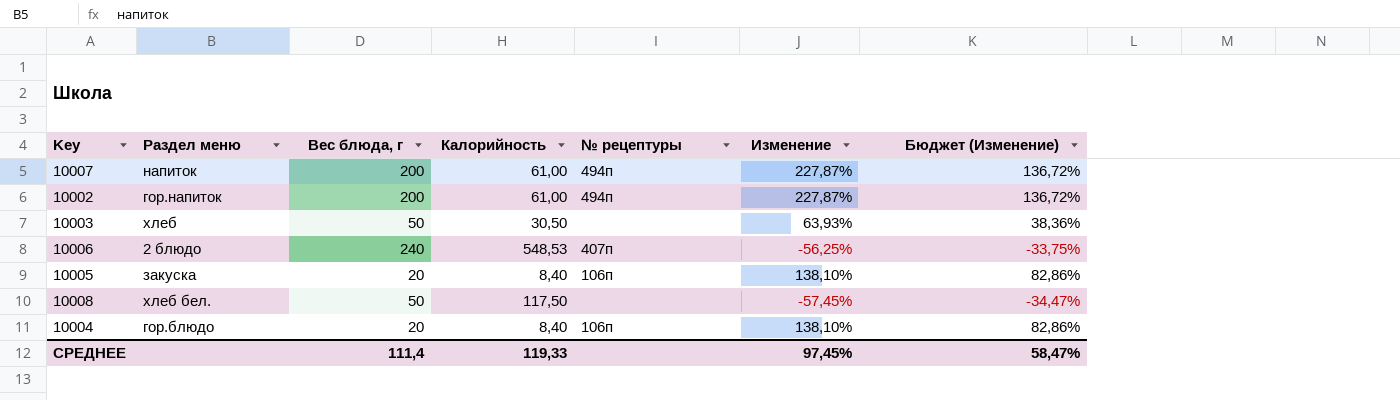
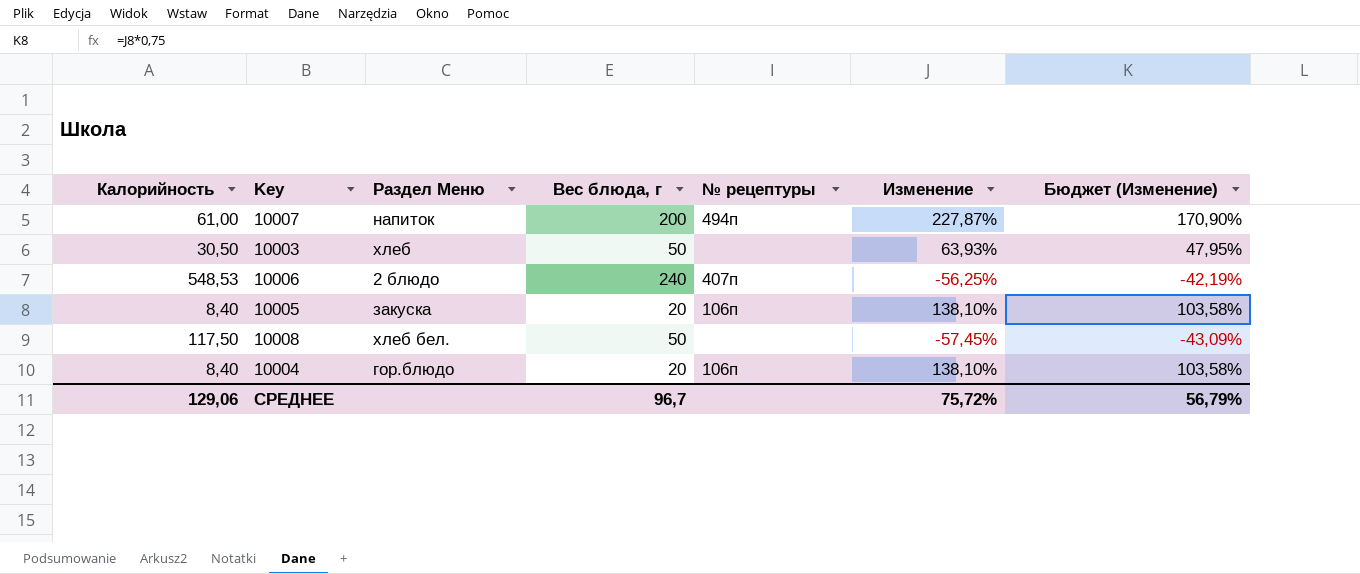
column Калорийность | position: 4 -> 1
column name: Раздел меню -> Раздел Меню
column Бюджет (Изменение) | formula: [Изменение] * 0,6 -> [Изменение] * 0,75
row 10002: гор.напиток | 200 | 61,00 | 494п | 227,87% | 136,72% -> none
СРЕДНЕЕ | Калорийность: 119,33 -> 129,06
СРЕДНЕЕ | Вес блюда, г: 111,4 -> 96,7
СРЕДНЕЕ | Изменение: 97,45% -> 75,72%
СРЕДНЕЕ | Бюджет (Изменение): 58,47% -> 56,79%

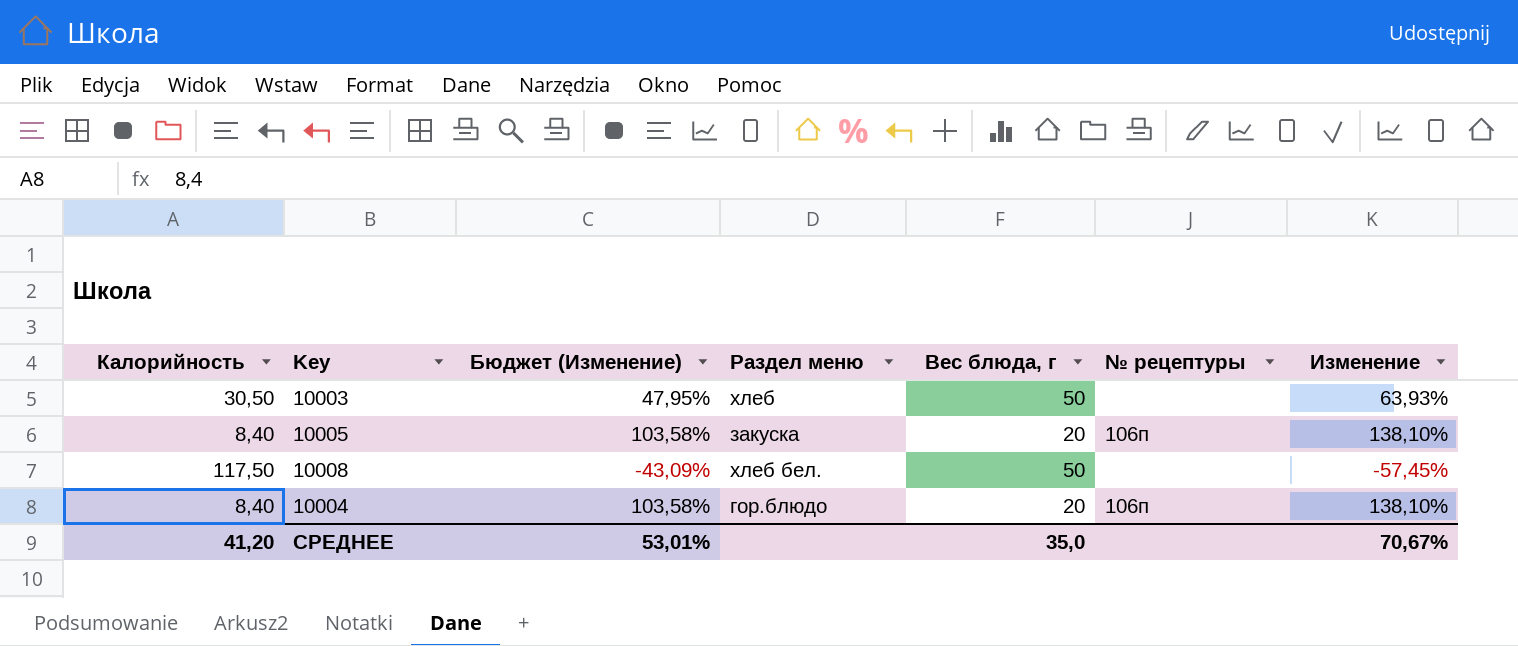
column Бюджет (Изменение) | position: 7 -> 3
column name: Раздел Меню -> Раздел меню
row 10007: 61,00 | напиток | 200 | 494п | 227,87% | 170,90% -> none
row 10006: 548,53 | 2 блюдо | 240 | 407п | -56,25% | -42,19% -> none
СРЕДНЕЕ | Калорийность: 129,06 -> 41,20
СРЕДНЕЕ | Бюджет (Изменение): 56,79% -> 53,01%
СРЕДНЕЕ | Вес блюда, г: 96,7 -> 35,0
СРЕДНЕЕ | Изменение: 75,72% -> 70,67%

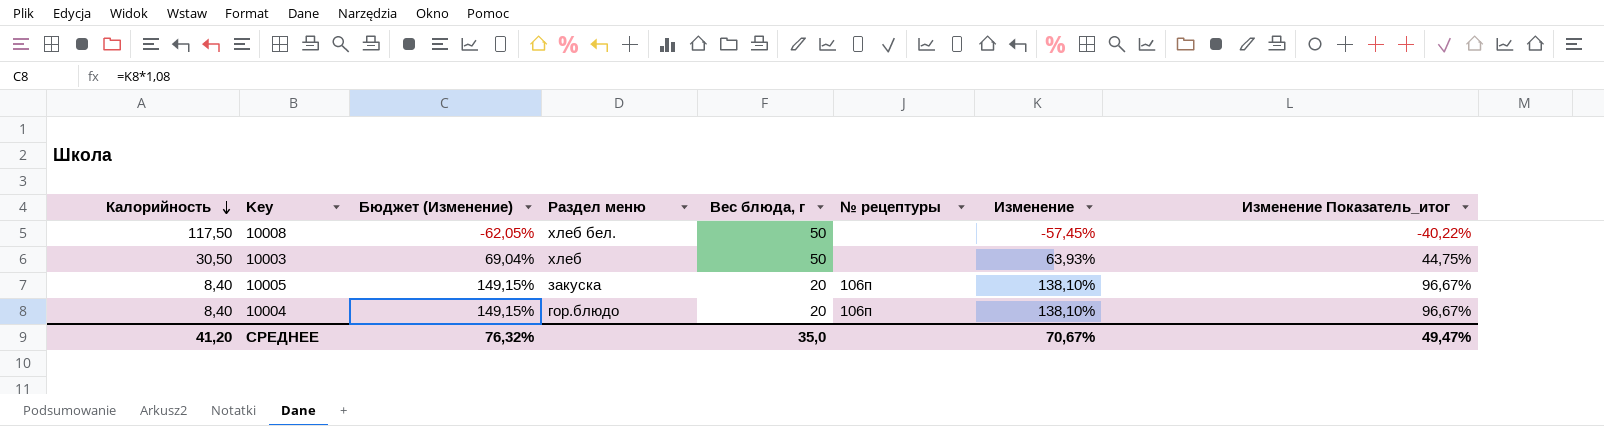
row order: none -> Калорийность descending
column Бюджет (Изменение) | formula: [Изменение] * 0,75 -> [Изменение] * 1,08
column Изменение Показатель_итог | formula: none -> [Изменение] * 0,7
СРЕДНЕЕ | Бюджет (Изменение): 53,01% -> 76,32%

